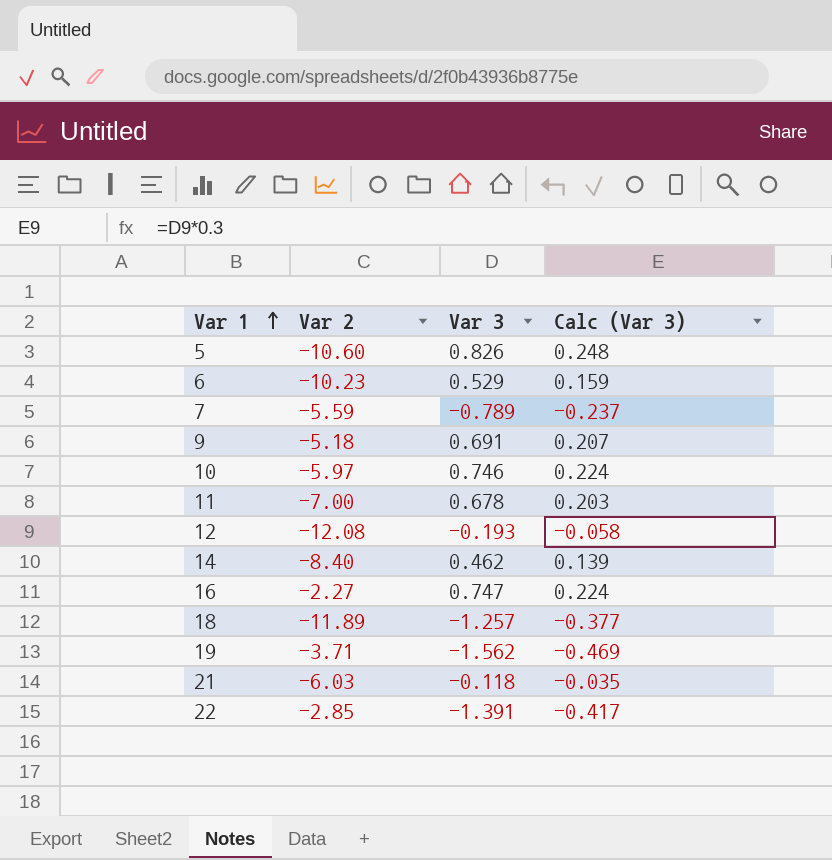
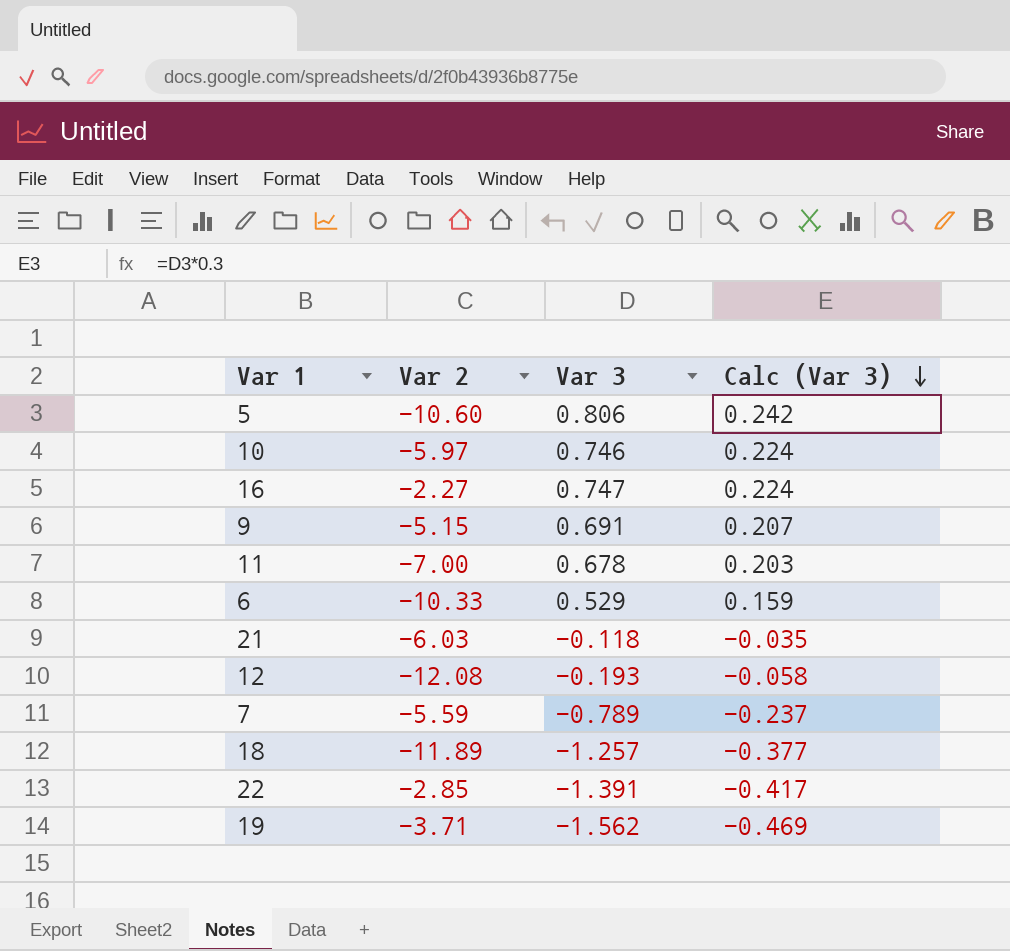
row order: Var 1 ascending -> Calc (Var 3) descending
row 14: -8.40 | 0.462 | 0.139 -> none
5 | Var 3: 0.826 -> 0.806
5 | Calc (Var 3): 0.248 -> 0.242
9 | Var 2: -5.18 -> -5.15
6 | Var 2: -10.23 -> -10.33

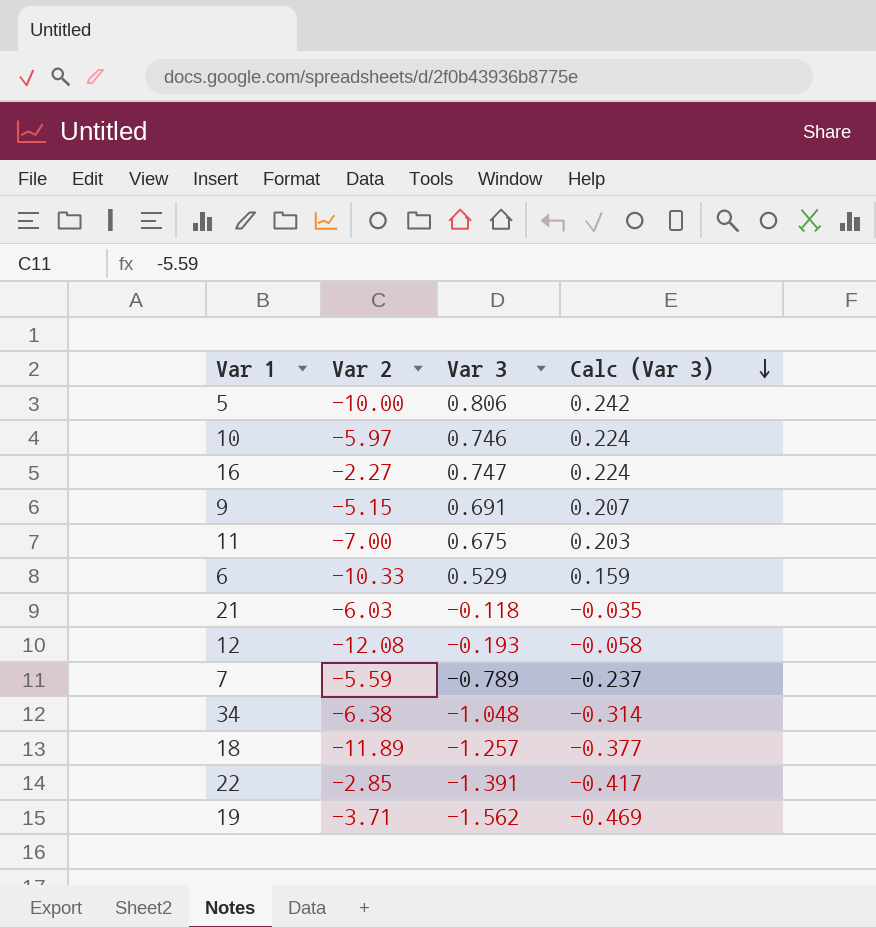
5 | Var 2: -10.60 -> -10.00
11 | Var 3: 0.678 -> 0.675
row 34: none -> -6.38 | -1.048 | -0.314

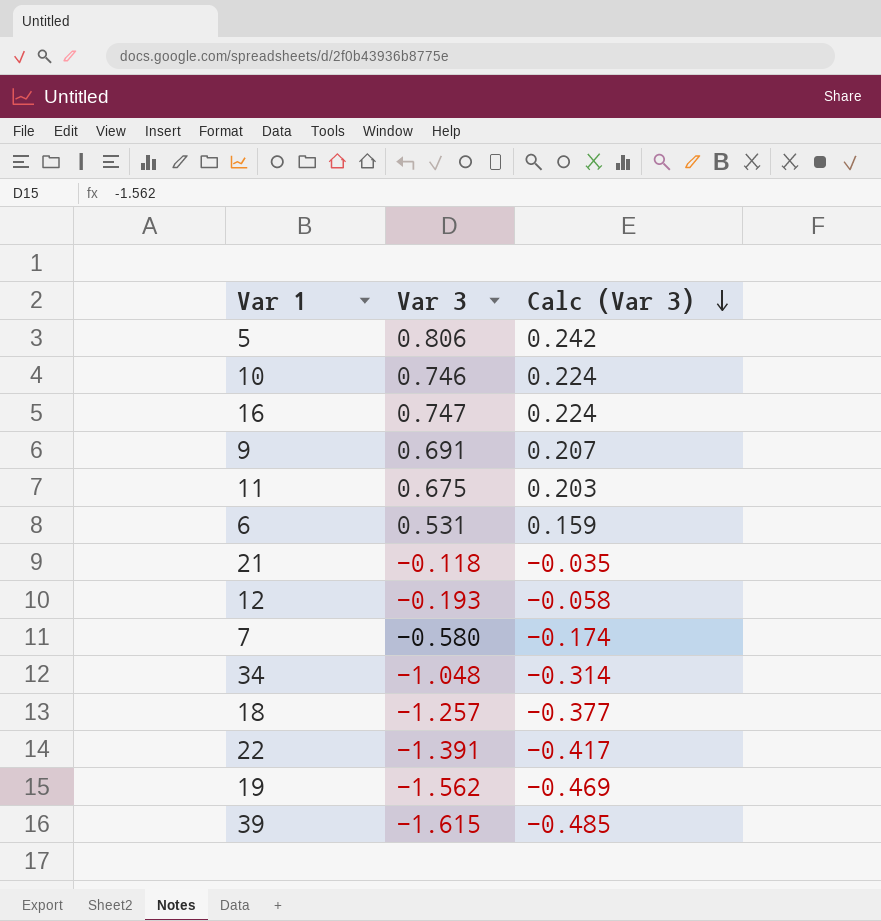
column Var 2 | position: 2 -> none
6 | Var 3: 0.529 -> 0.531
7 | Var 3: -0.789 -> -0.580
7 | Calc (Var 3): -0.237 -> -0.174
row 39: none -> -1.615 | -0.485

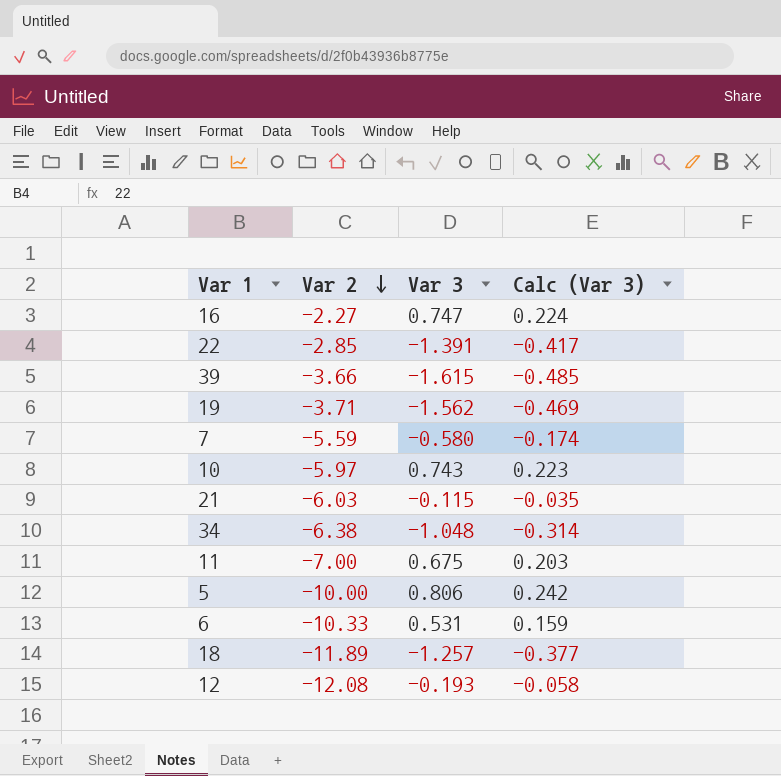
row order: Calc (Var 3) descending -> Var 2 descending
column Var 2 | position: none -> 2
row 9: 0.691 | 0.207 -> none
10 | Var 3: 0.746 -> 0.743
10 | Calc (Var 3): 0.224 -> 0.223
21 | Var 3: -0.118 -> -0.115

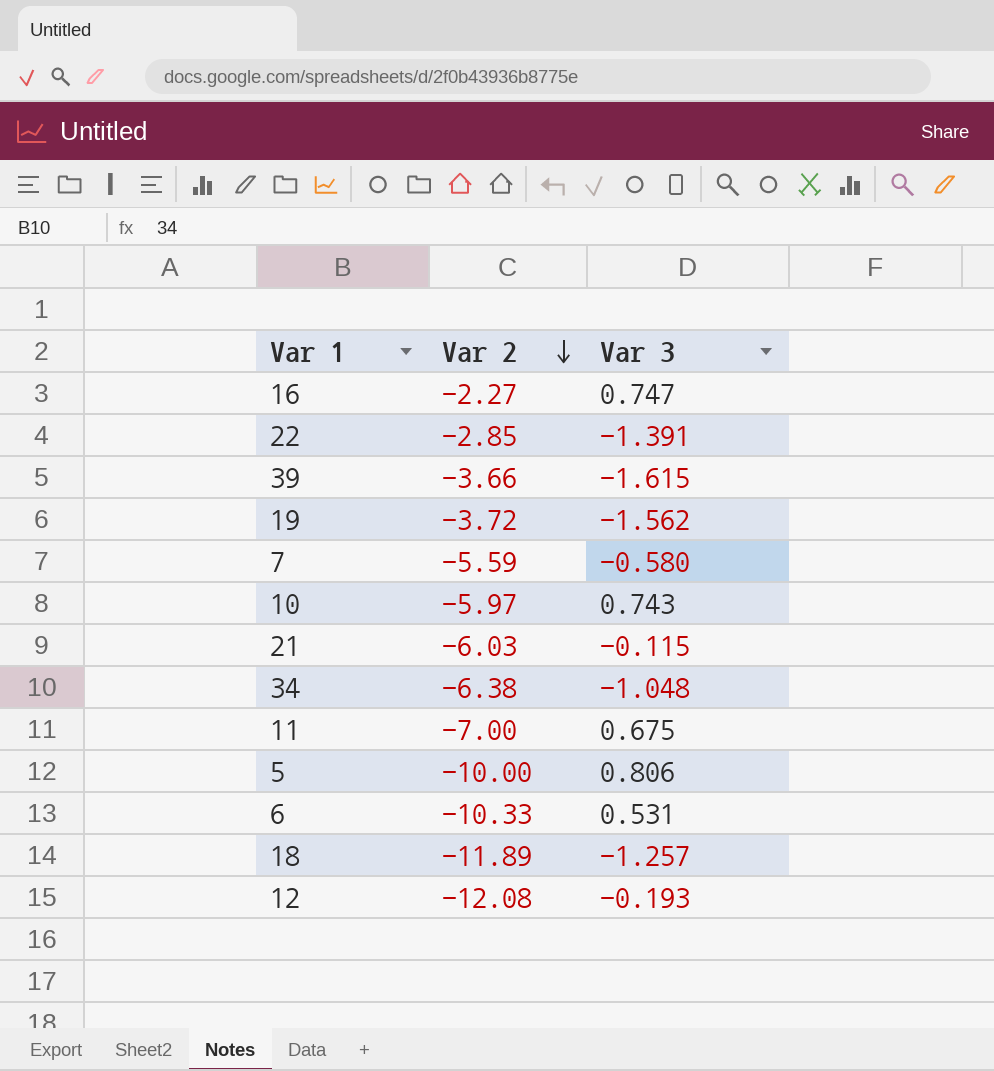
column Calc (Var 3) | formula: [Var 3] * 0.3 -> none
19 | Var 2: -3.71 -> -3.72

